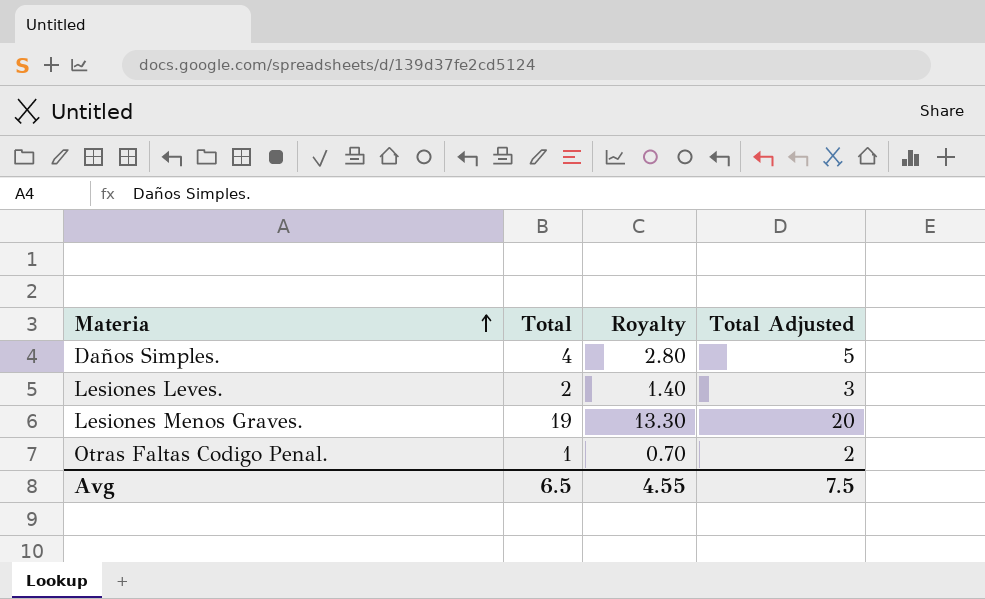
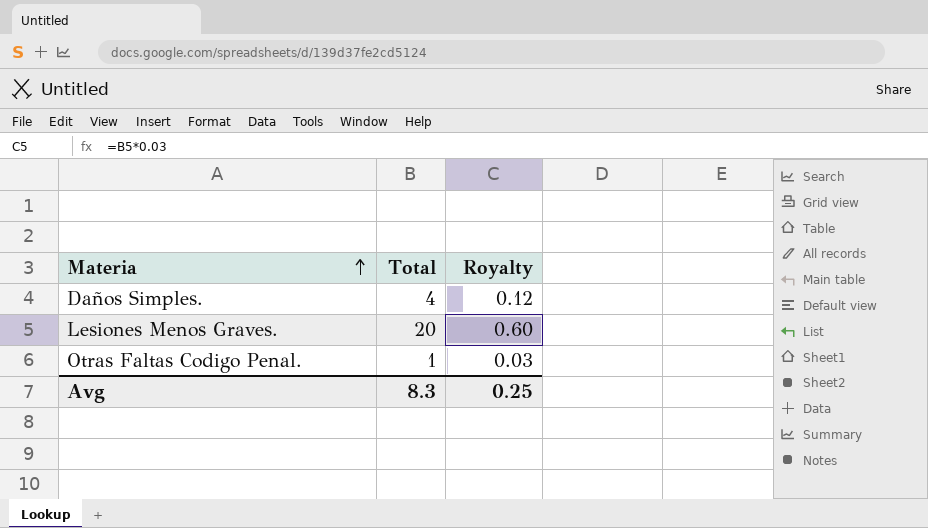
column Total Adjusted | formula: [Total] + 1 -> none
column Royalty | formula: [Total] * 0.7 -> [Total] * 0.03
row Lesiones Leves.: 2 | 1.40 | 3 -> none
Lesiones Menos Graves. | Total: 19 -> 20
Avg | Total: 6.5 -> 8.3
Avg | Royalty: 4.55 -> 0.25

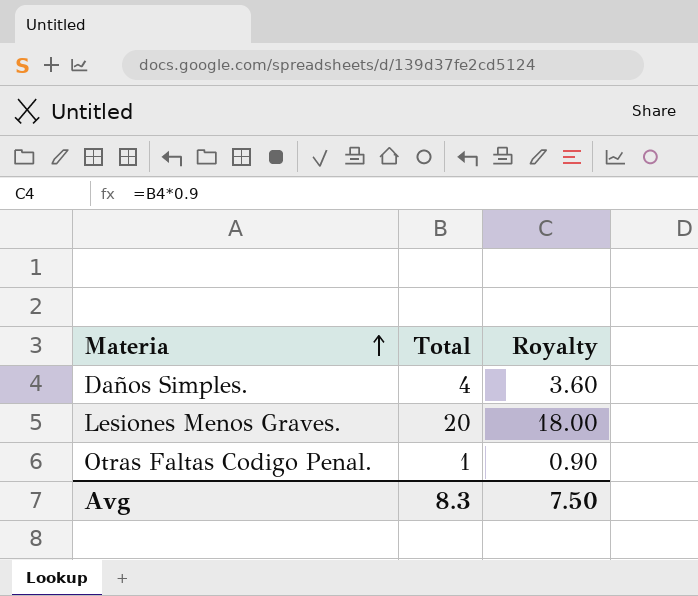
column Royalty | formula: [Total] * 0.03 -> [Total] * 0.9
Avg | Royalty: 0.25 -> 7.50

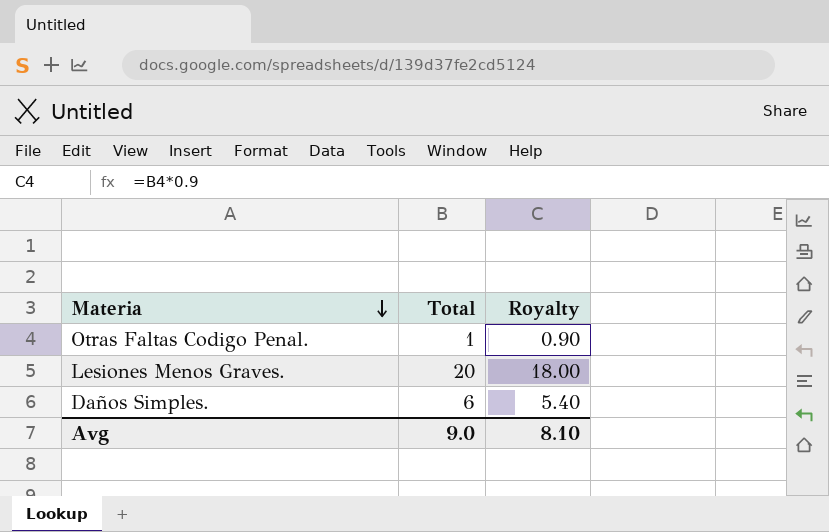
row order: Materia ascending -> Materia descending
Daños Simples. | Total: 4 -> 6
Daños Simples. | Royalty: 3.60 -> 5.40
Avg | Total: 8.3 -> 9.0
Avg | Royalty: 7.50 -> 8.10

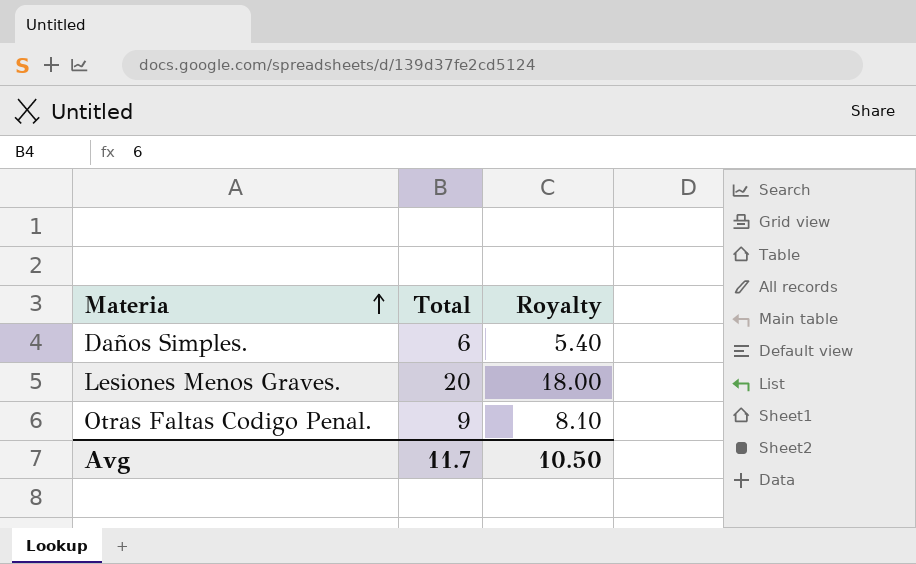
row order: Materia descending -> Materia ascending
Otras Faltas Codigo Penal. | Total: 1 -> 9
Otras Faltas Codigo Penal. | Royalty: 0.90 -> 8.10
Avg | Total: 9.0 -> 11.7
Avg | Royalty: 8.10 -> 10.50

